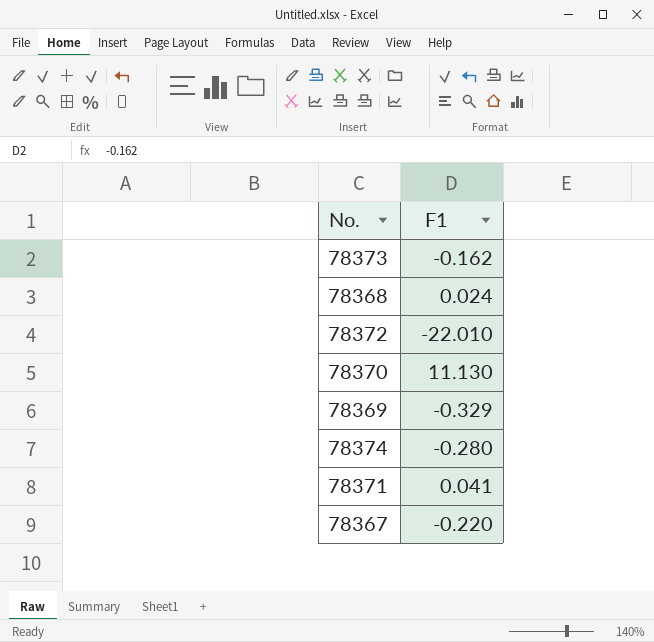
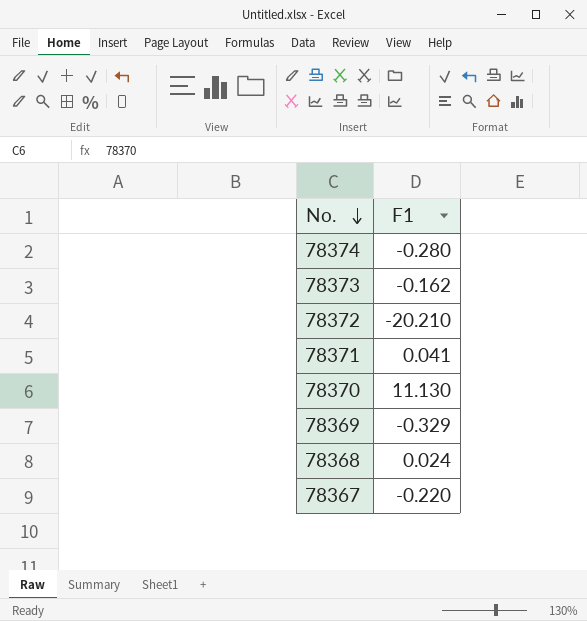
row order: none -> No. descending
78372 | F1: -22.010 -> -20.210

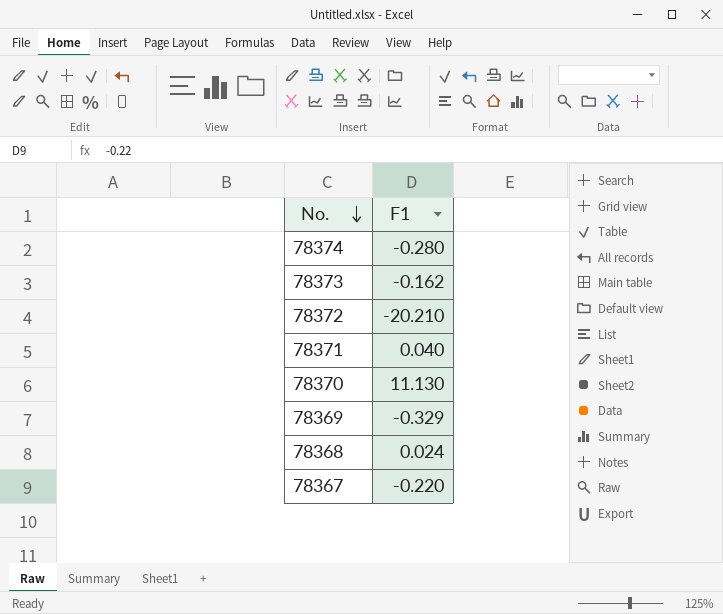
78371 | F1: 0.041 -> 0.040

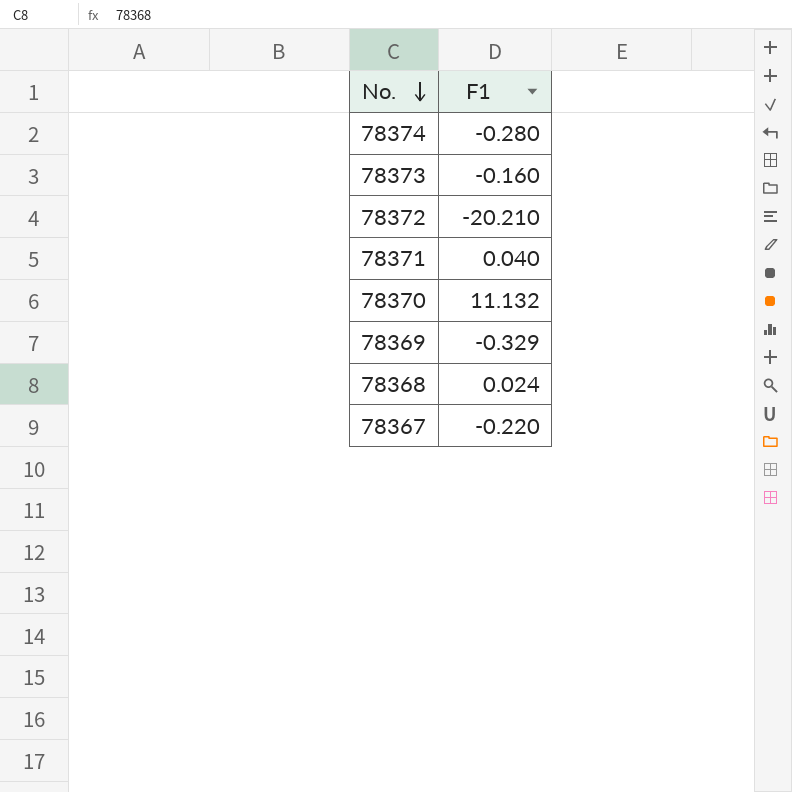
78373 | F1: -0.162 -> -0.160
78370 | F1: 11.130 -> 11.132

